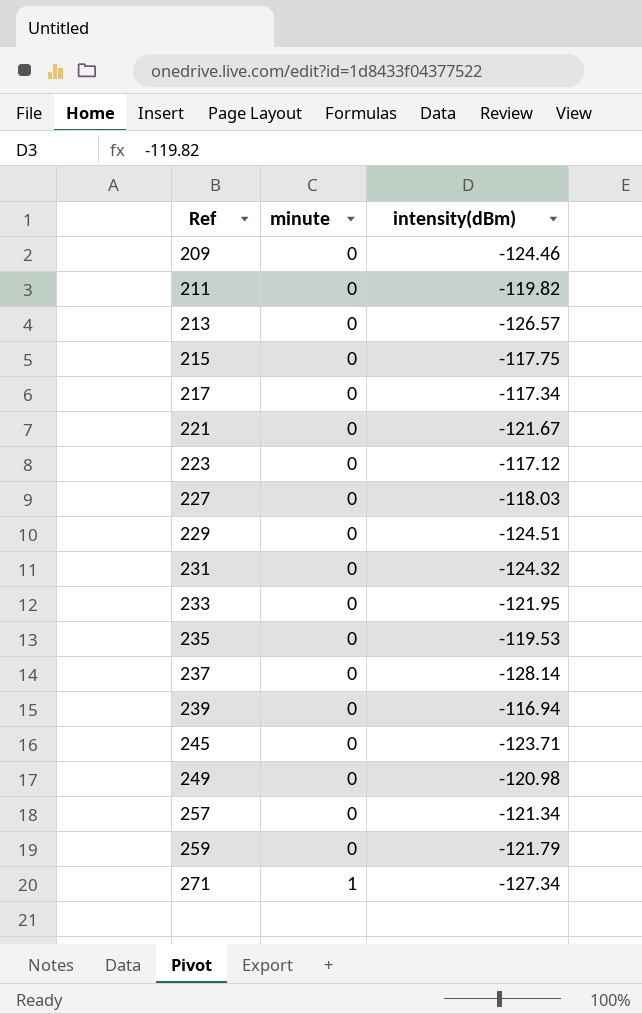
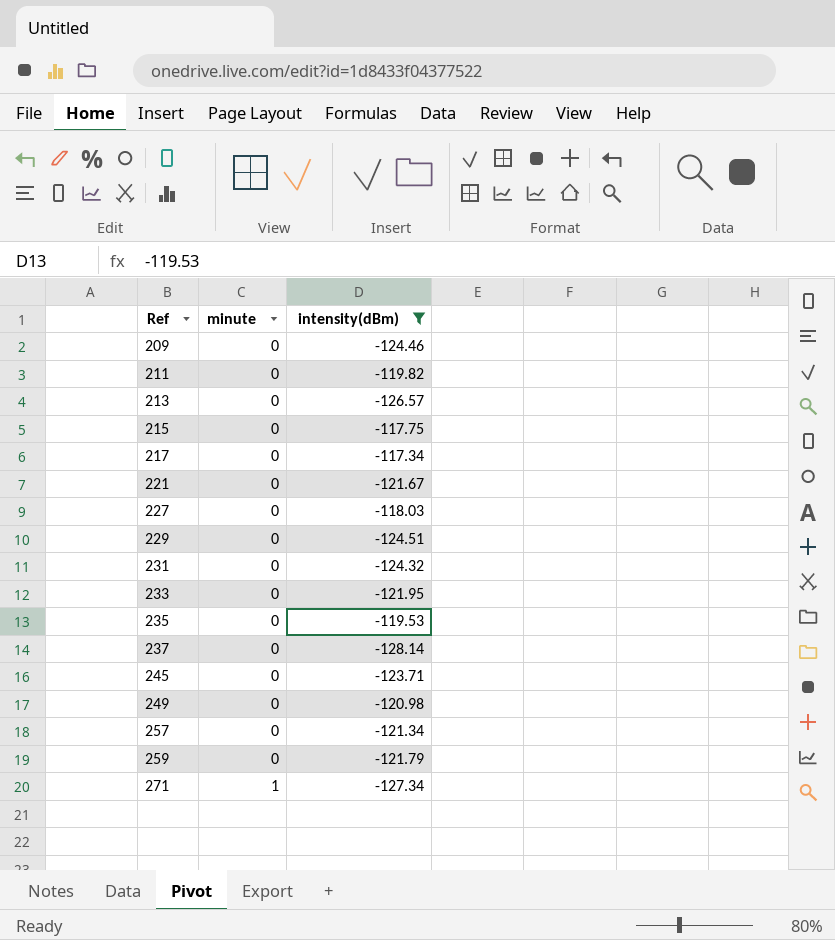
filter: none -> intensity(dBm) <= -117.34

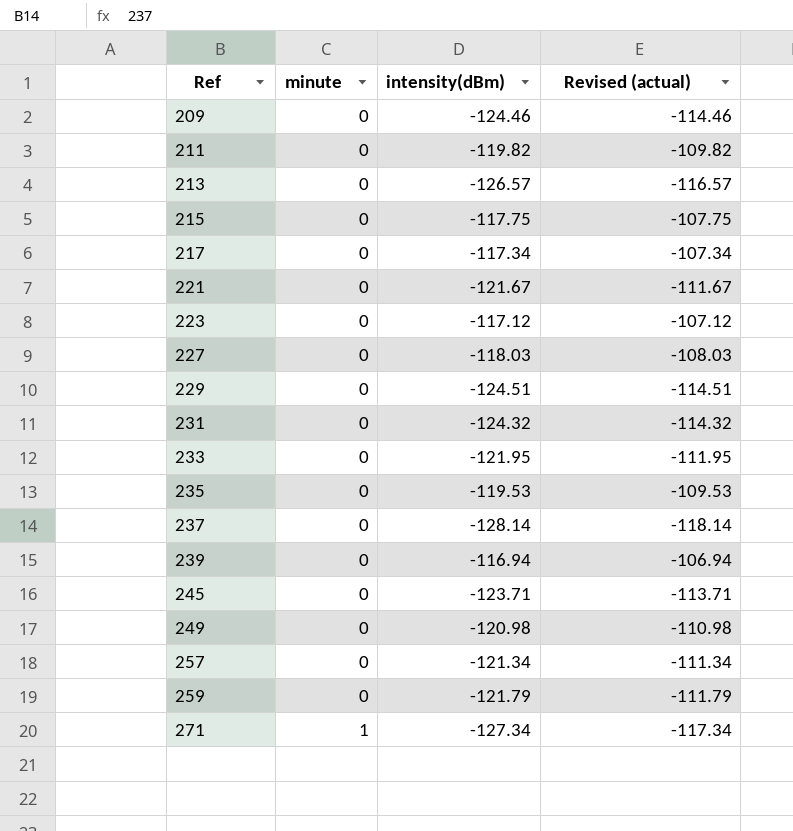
filter: intensity(dBm) <= -117.34 -> none
column Revised (actual) | formula: none -> [intensity(dBm)] + 10

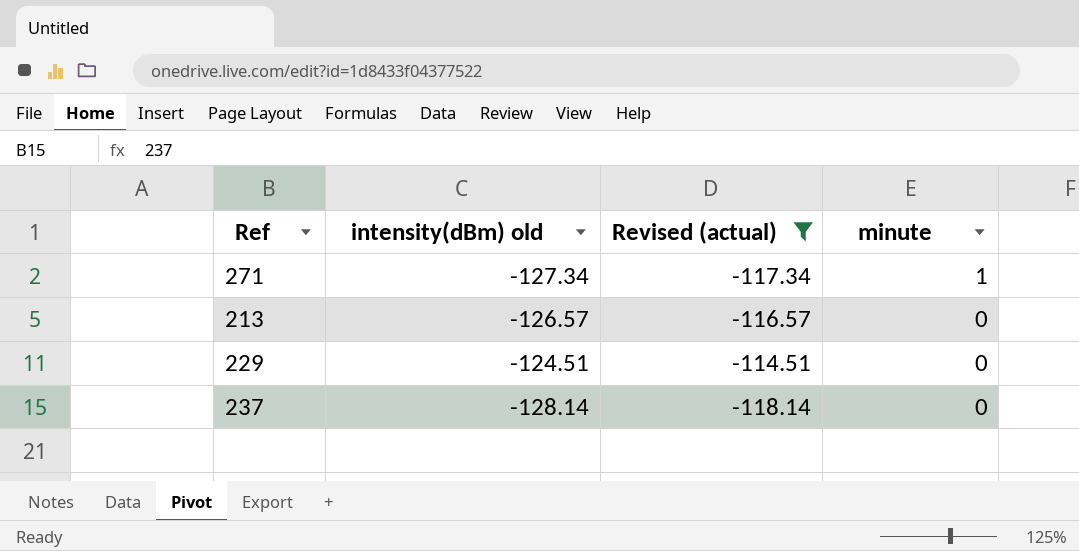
filter: none -> Revised (actual) <= -114.51
row order: Ref ascending -> minute descending
column name: intensity(dBm) -> intensity(dBm) old
column minute | position: 2 -> 4

